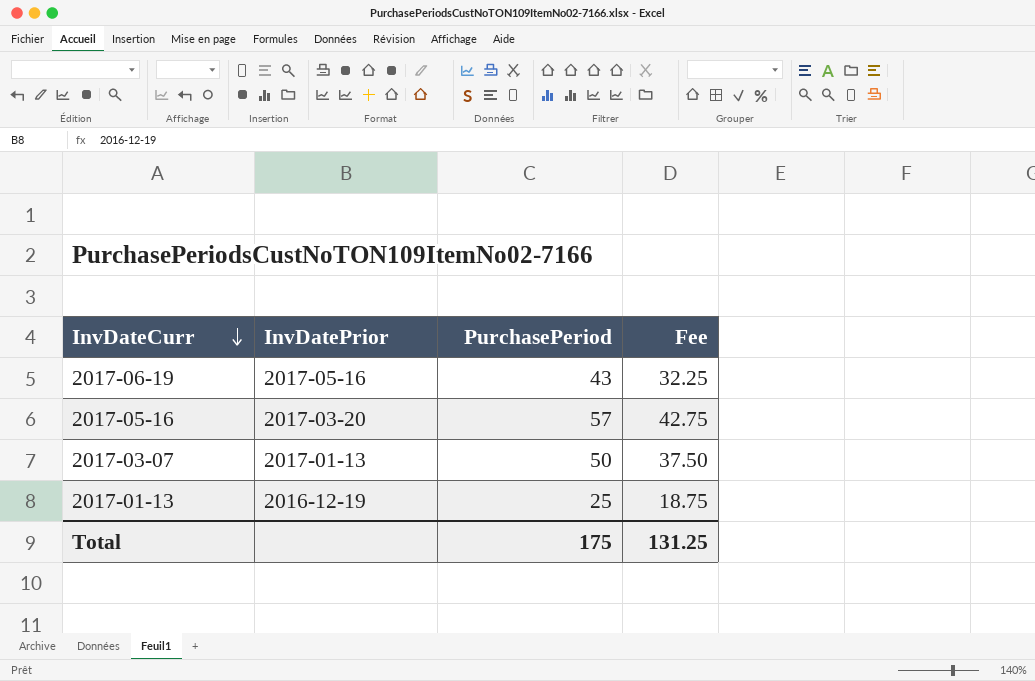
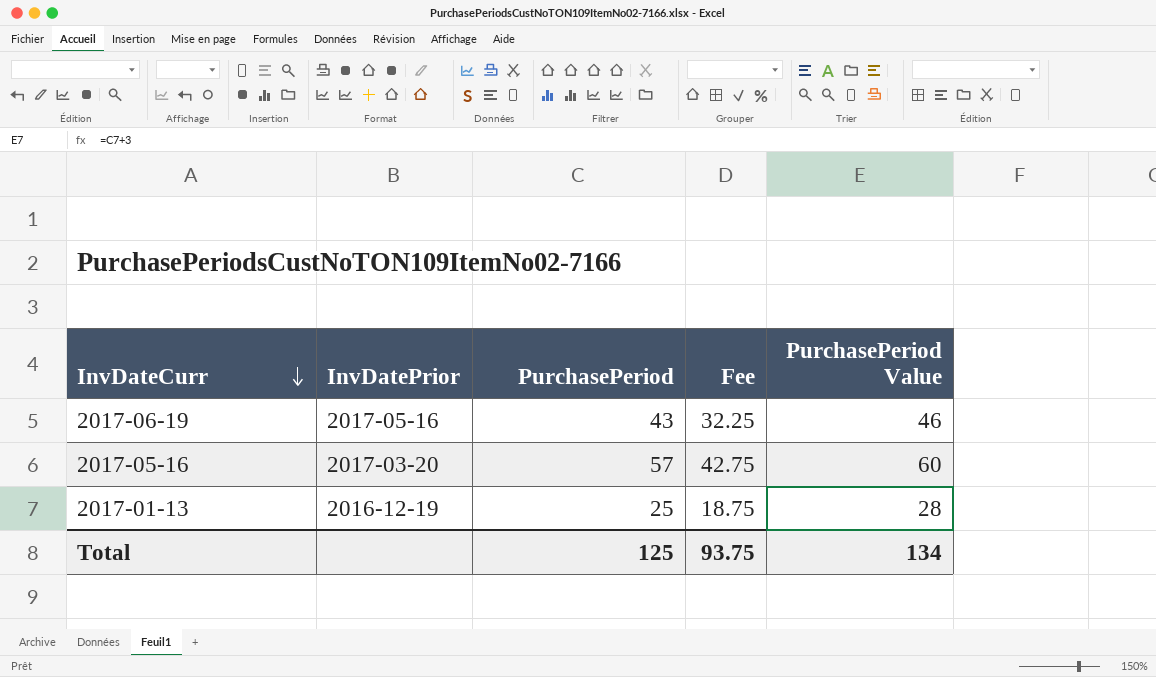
column PurchasePeriod Value | formula: none -> [PurchasePeriod] + 3
row 2017-03-07: 2017-01-13 | 50 | 37.50 -> none
Total | PurchasePeriod: 175 -> 125
Total | Fee: 131.25 -> 93.75

